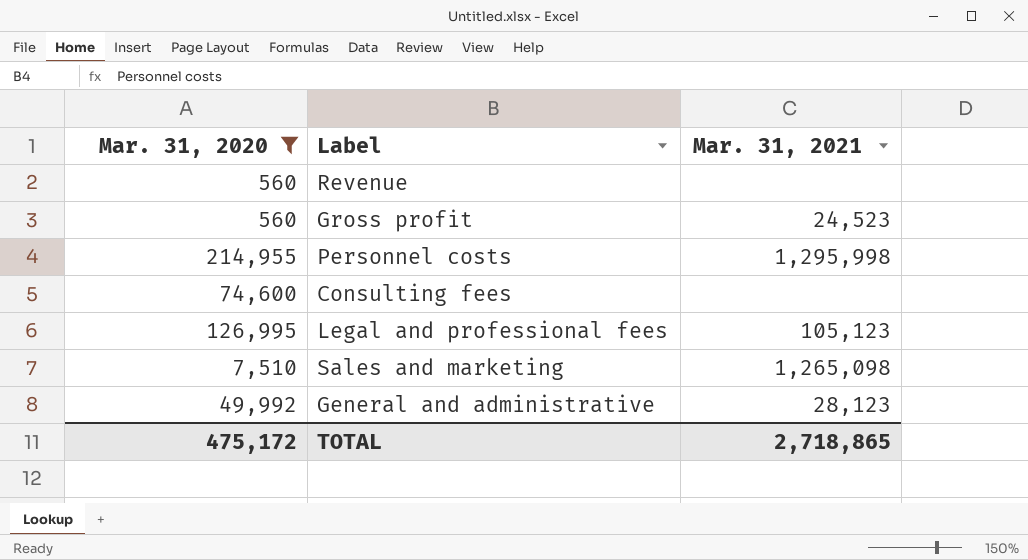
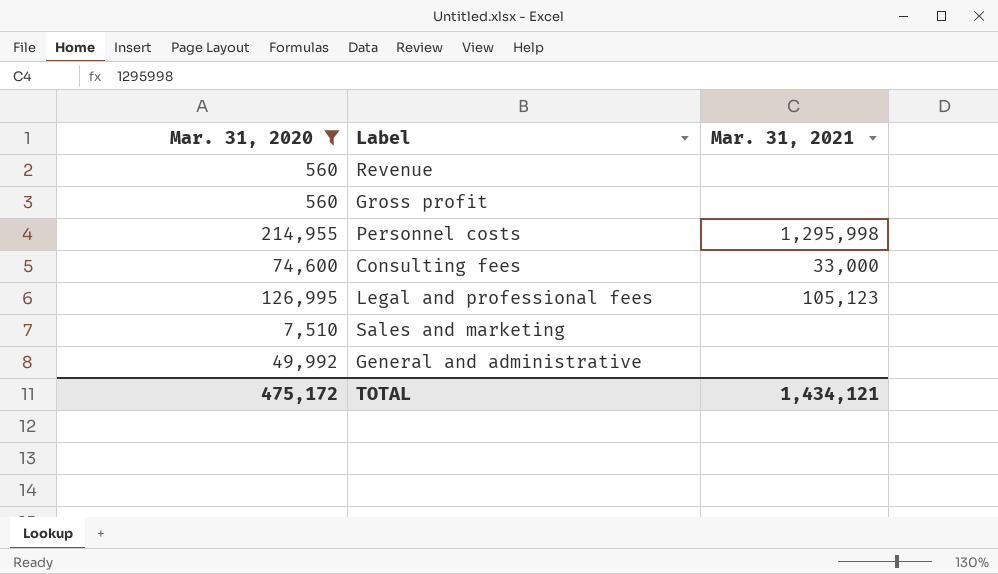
Gross profit | Mar. 31, 2021: 24,523 -> none
Consulting fees | Mar. 31, 2021: none -> 33,000
Sales and marketing | Mar. 31, 2021: 1,265,098 -> none
General and administrative | Mar. 31, 2021: 28,123 -> none
TOTAL | Mar. 31, 2021: 2,718,865 -> 1,434,121

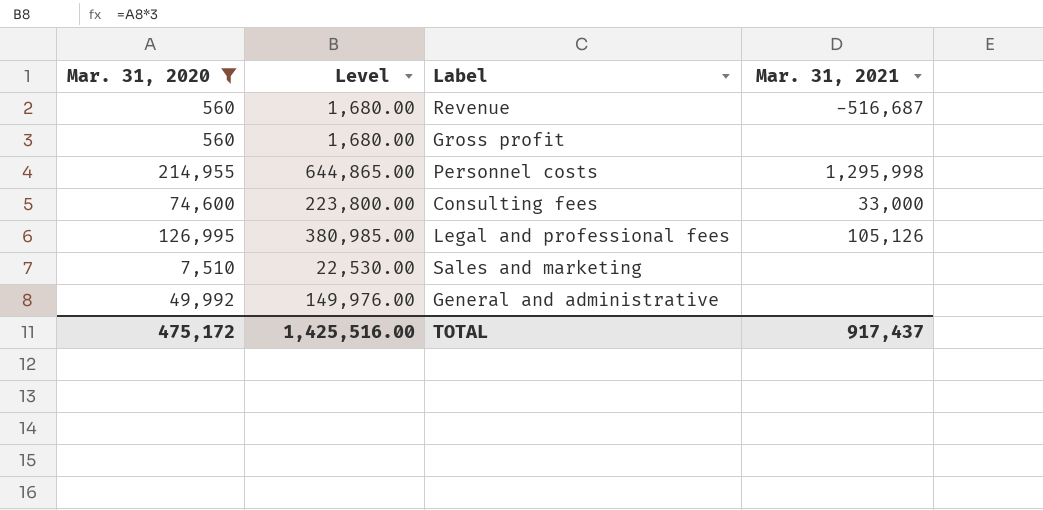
column Level | formula: none -> [Mar. 31, 2020] * 3
Revenue | Mar. 31, 2021: none -> -516,687
Legal and professional fees | Mar. 31, 2021: 105,123 -> 105,126
TOTAL | Mar. 31, 2021: 1,434,121 -> 917,437

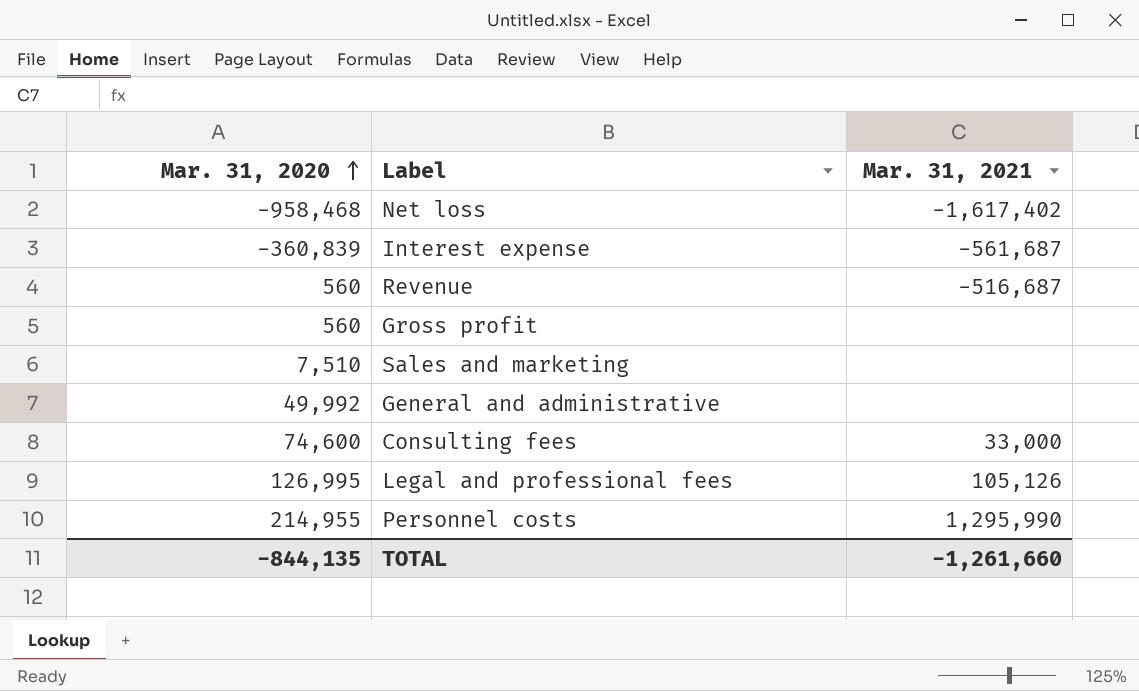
filter: Mar. 31, 2020 >= 560 -> none
row order: none -> Mar. 31, 2020 ascending
column Level | formula: [Mar. 31, 2020] * 3 -> none
Personnel costs | Mar. 31, 2021: 1,295,998 -> 1,295,990
TOTAL | Mar. 31, 2020: 475,172 -> -844,135
TOTAL | Mar. 31, 2021: 917,437 -> -1,261,660

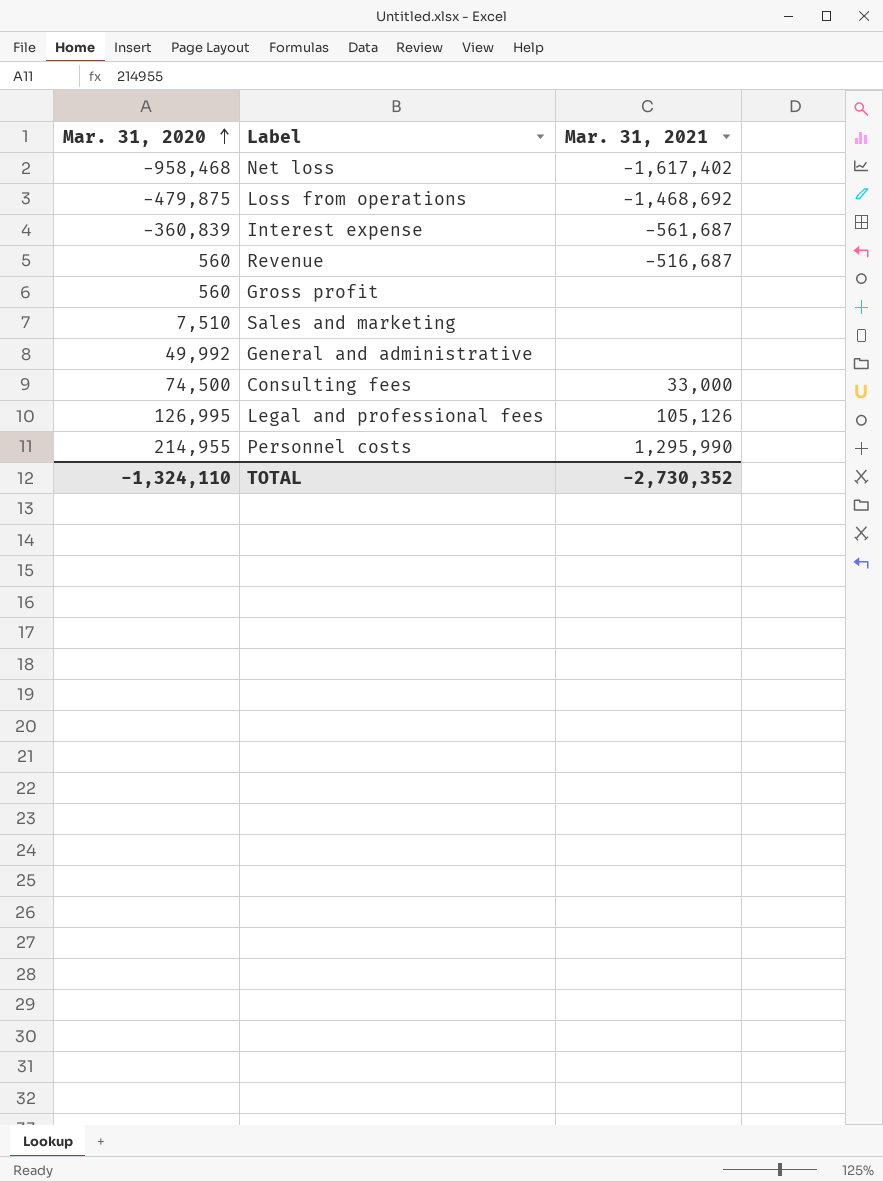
row Loss from operations: none -> -479,875 | -1,468,692
Consulting fees | Mar. 31, 2020: 74,600 -> 74,500
TOTAL | Mar. 31, 2020: -844,135 -> -1,324,110
TOTAL | Mar. 31, 2021: -1,261,660 -> -2,730,352

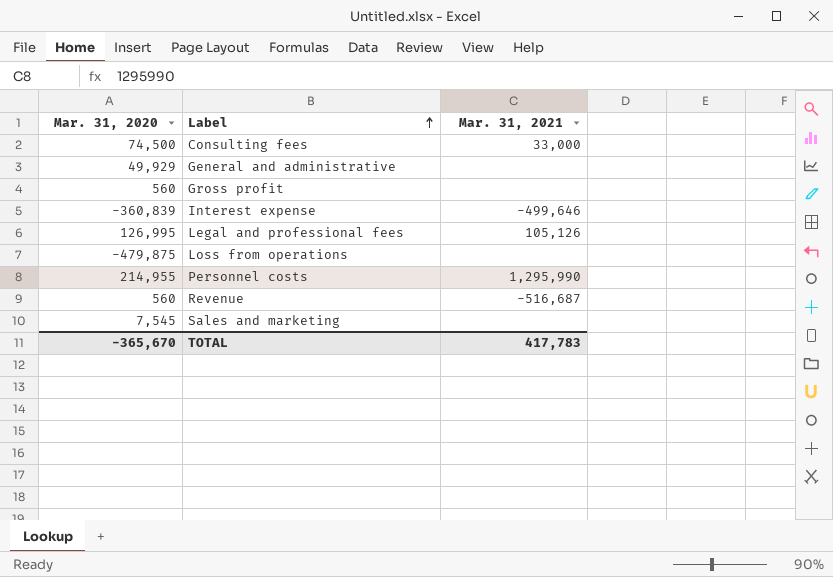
row order: Mar. 31, 2020 ascending -> Label ascending
row Net loss: -958,468 | -1,617,402 -> none
General and administrative | Mar. 31, 2020: 49,992 -> 49,929
Interest expense | Mar. 31, 2021: -561,687 -> -499,646
Loss from operations | Mar. 31, 2021: -1,468,692 -> none
Sales and marketing | Mar. 31, 2020: 7,510 -> 7,545
TOTAL | Mar. 31, 2020: -1,324,110 -> -365,670
TOTAL | Mar. 31, 2021: -2,730,352 -> 417,783

